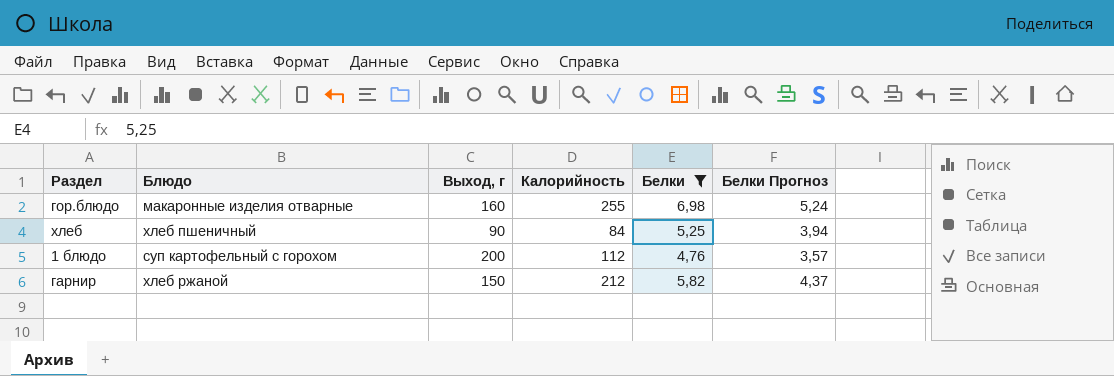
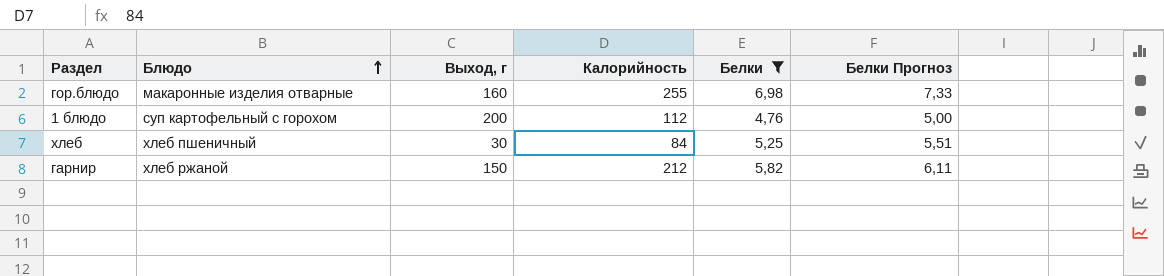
row order: none -> Блюдо ascending
column Белки Прогноз | formula: [Белки] * 0,75 -> [Белки] * 1,05
хлеб | Выход, г: 90 -> 30

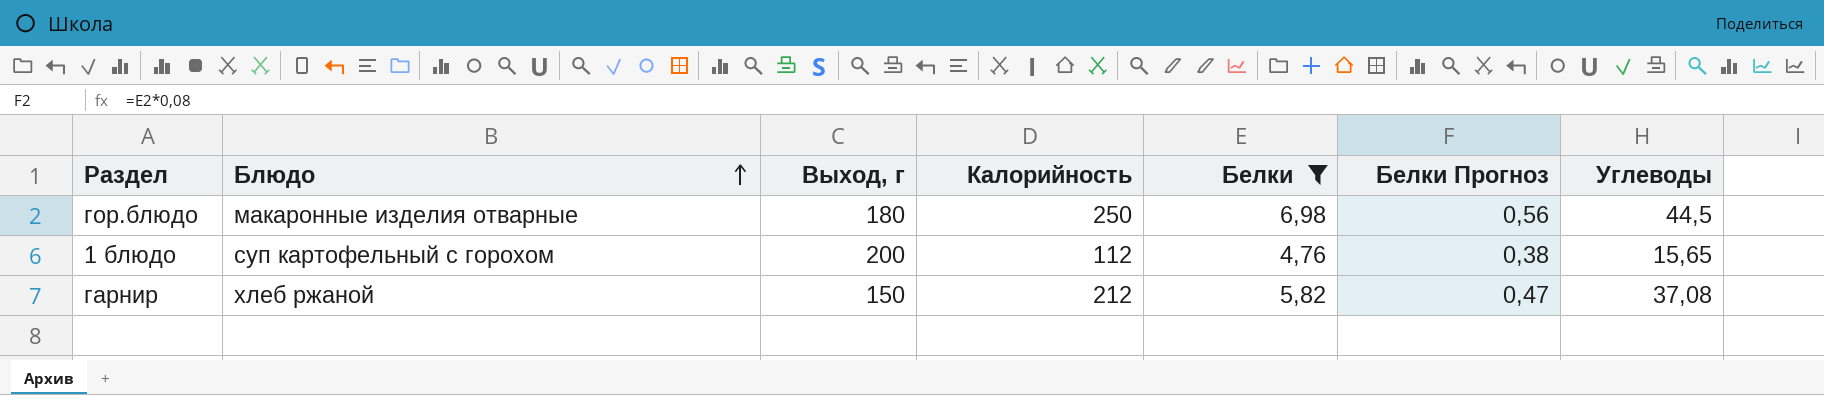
column Белки Прогноз | formula: [Белки] * 1,05 -> [Белки] * 0,08
column Углеводы | position: none -> 7
row хлеб: хлеб пшеничный | 30 | 84 | 5,25 | 5,51 -> none
гор.блюдо | Выход, г: 160 -> 180
гор.блюдо | Калорийность: 255 -> 250

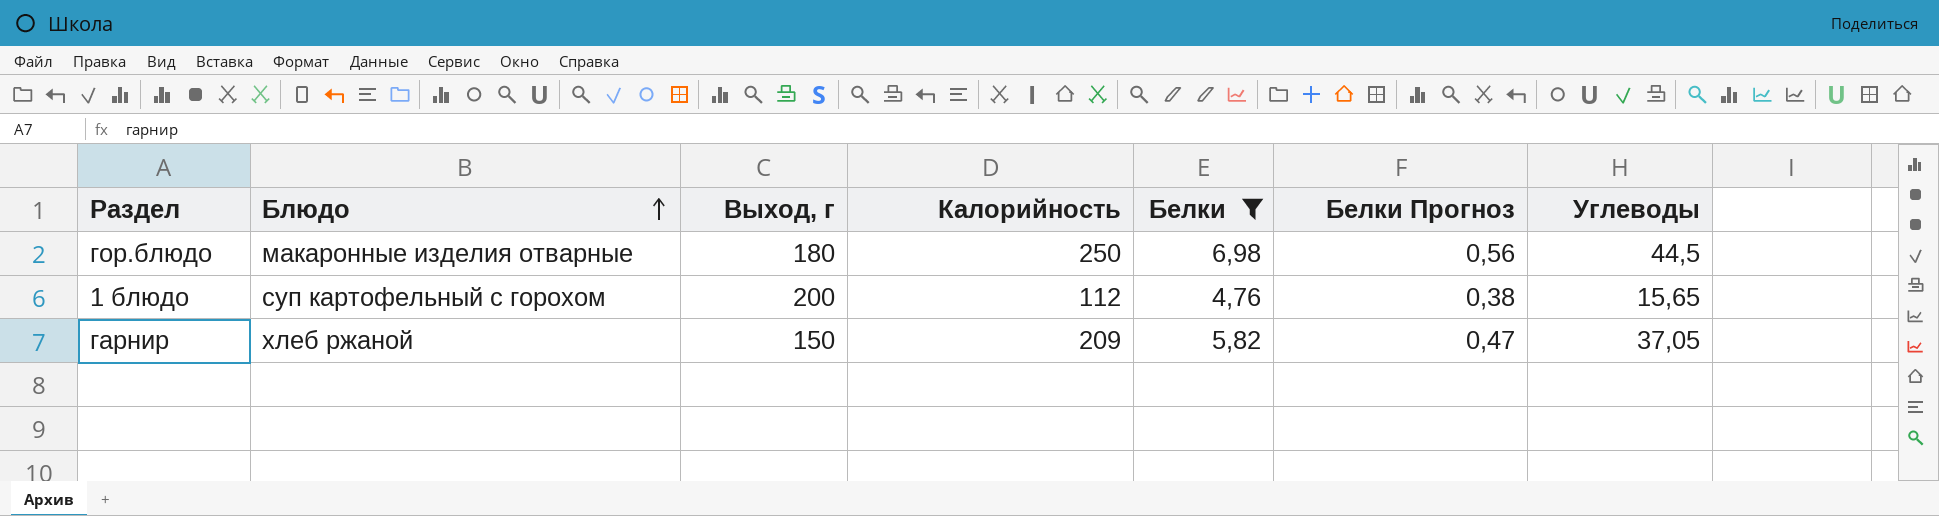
гарнир | Калорийность: 212 -> 209
гарнир | Углеводы: 37,08 -> 37,05

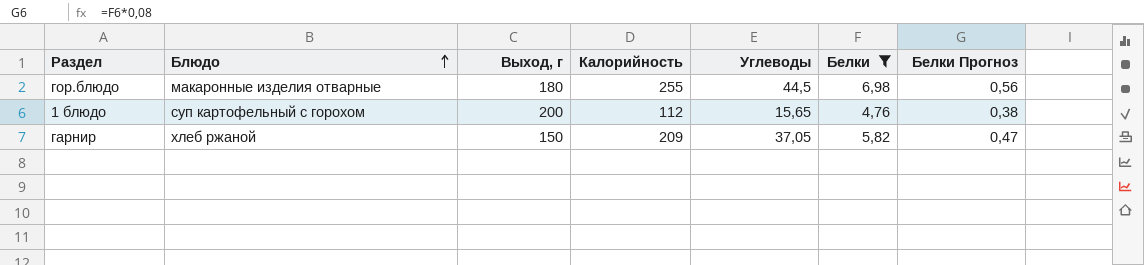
column Углеводы | position: 7 -> 5
гор.блюдо | Калорийность: 250 -> 255

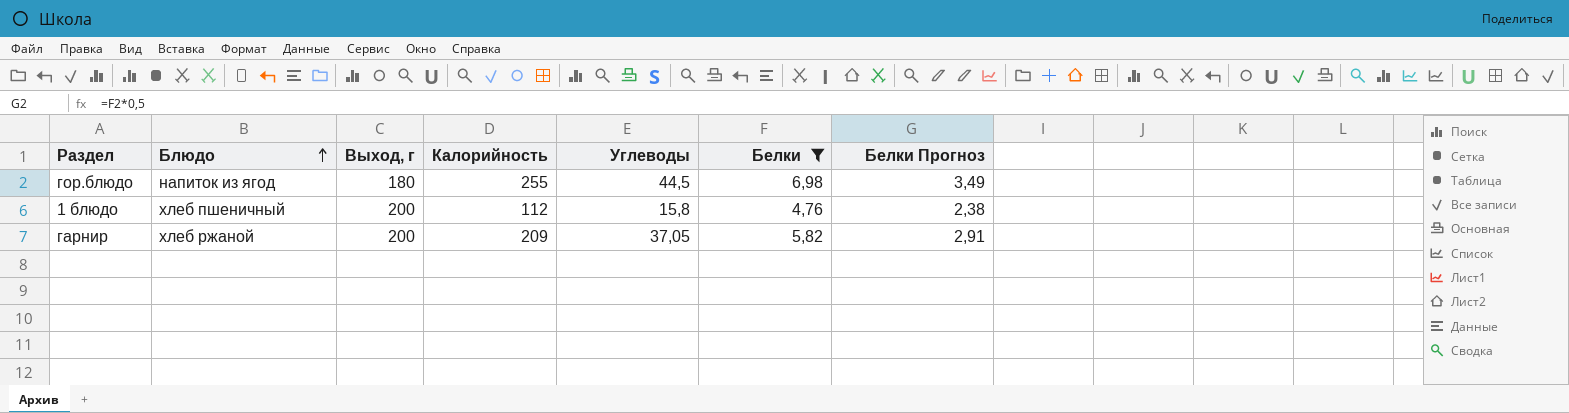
column Белки Прогноз | formula: [Белки] * 0,08 -> [Белки] * 0,5
гор.блюдо | Блюдо: макаронные изделия отварные -> напиток из ягод
1 блюдо | Блюдо: суп картофельный с горохом -> хлеб пшеничный
1 блюдо | Углеводы: 15,65 -> 15,8
гарнир | Выход, г: 150 -> 200

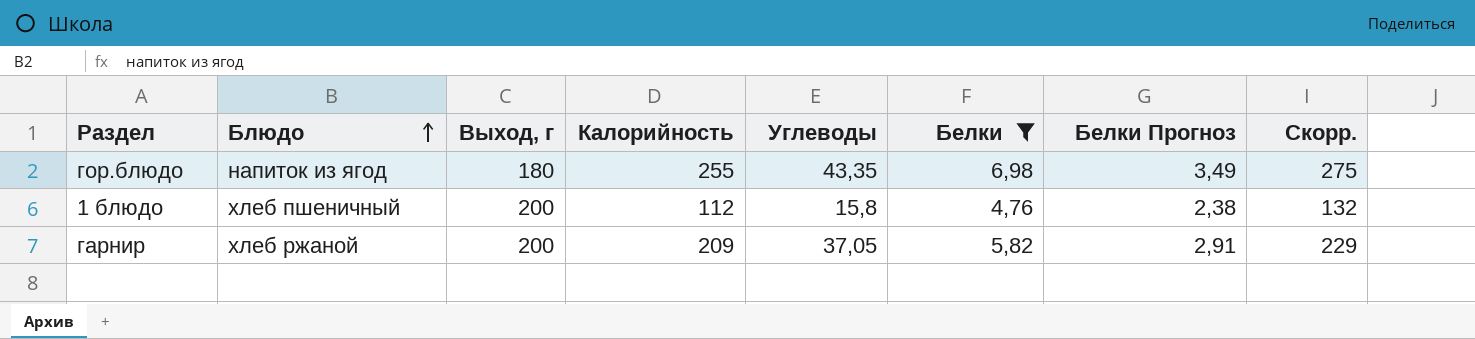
column Скорр. | formula: none -> [Калорийность] + 20
гор.блюдо | Углеводы: 44,5 -> 43,35

